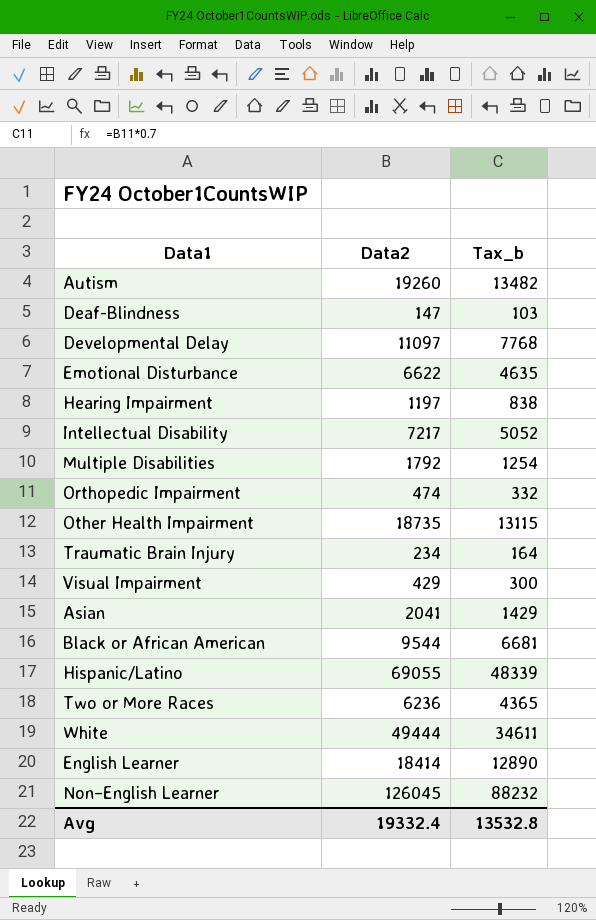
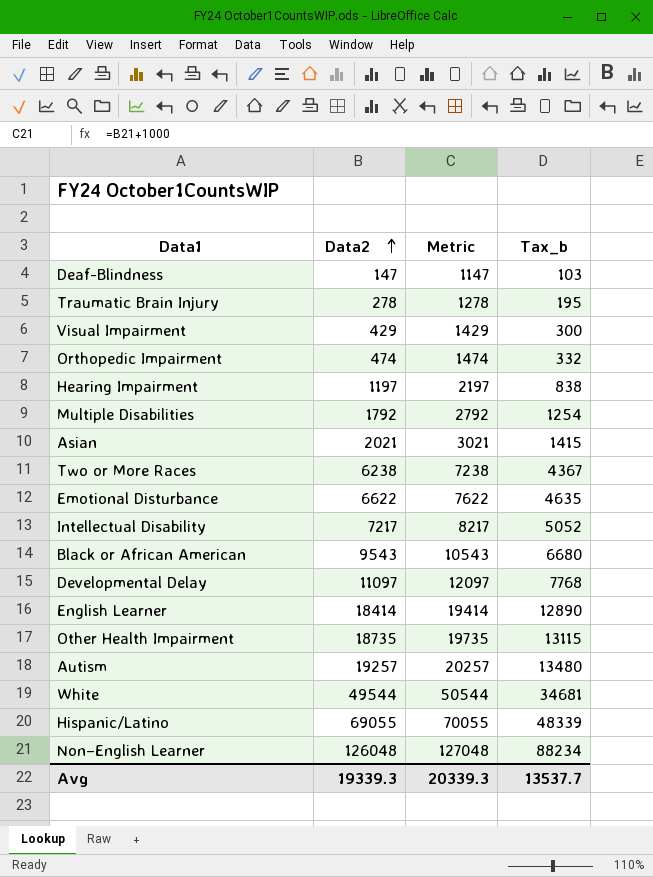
row order: none -> Data2 ascending
column Metric | formula: none -> [Data2] + 1000
Traumatic Brain Injury | Data2: 234 -> 278
Traumatic Brain Injury | Tax_b: 164 -> 195
Asian | Data2: 2041 -> 2021
Asian | Tax_b: 1429 -> 1415
Two or More Races | Data2: 6236 -> 6238
Two or More Races | Tax_b: 4365 -> 4367
Black or African American | Data2: 9544 -> 9543
Black or African American | Tax_b: 6681 -> 6680
Autism | Data2: 19260 -> 19257
Autism | Tax_b: 13482 -> 13480
White | Data2: 49444 -> 49544
White | Tax_b: 34611 -> 34681
Non–English Learner | Data2: 126045 -> 126048
Non–English Learner | Tax_b: 88232 -> 88234
Avg | Data2: 19332.4 -> 19339.3
Avg | Tax_b: 13532.8 -> 13537.7

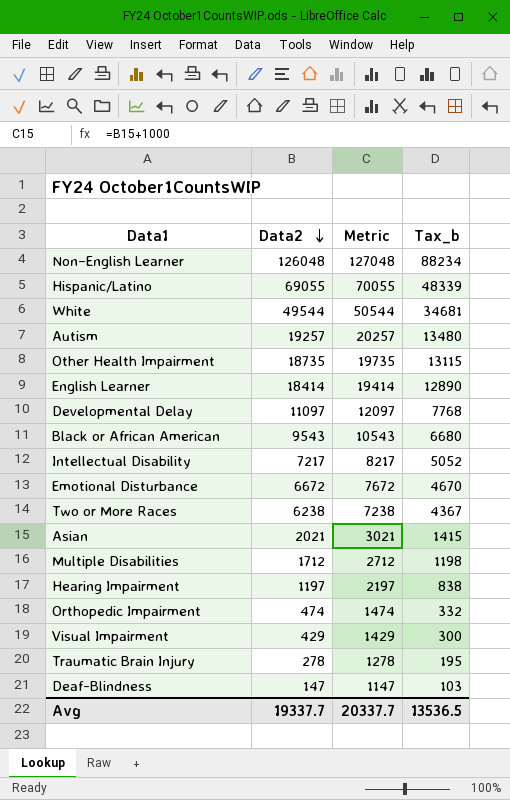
row order: Data2 ascending -> Data2 descending
Emotional Disturbance | Data2: 6622 -> 6672
Emotional Disturbance | Metric: 7622 -> 7672
Emotional Disturbance | Tax_b: 4635 -> 4670
Multiple Disabilities | Data2: 1792 -> 1712
Multiple Disabilities | Metric: 2792 -> 2712
Multiple Disabilities | Tax_b: 1254 -> 1198
Avg | Data2: 19339.3 -> 19337.7
Avg | Metric: 20339.3 -> 20337.7
Avg | Tax_b: 13537.7 -> 13536.5

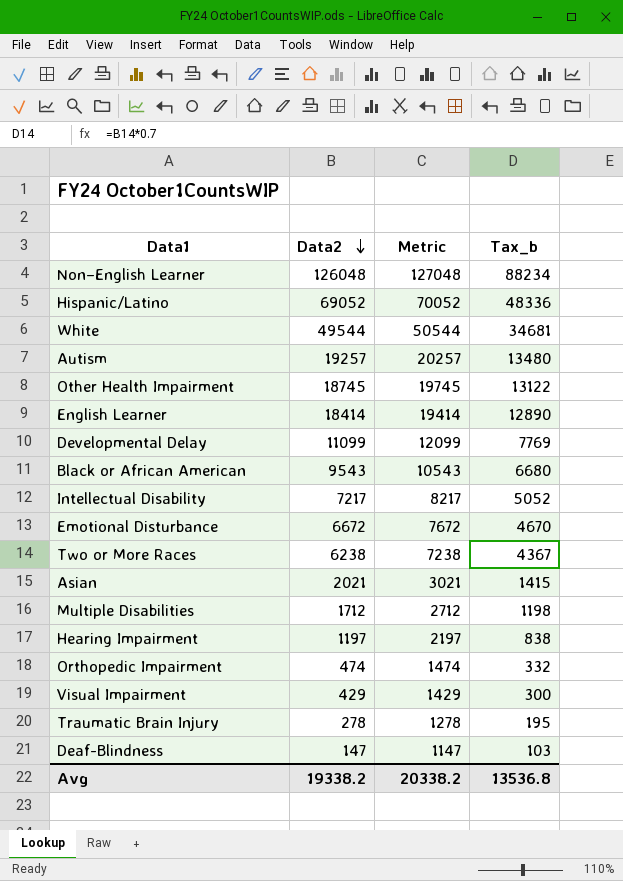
Hispanic/Latino | Data2: 69055 -> 69052
Hispanic/Latino | Metric: 70055 -> 70052
Hispanic/Latino | Tax_b: 48339 -> 48336
Other Health Impairment | Data2: 18735 -> 18745
Other Health Impairment | Metric: 19735 -> 19745
Other Health Impairment | Tax_b: 13115 -> 13122
Developmental Delay | Data2: 11097 -> 11099
Developmental Delay | Metric: 12097 -> 12099
Developmental Delay | Tax_b: 7768 -> 7769
Avg | Data2: 19337.7 -> 19338.2
Avg | Metric: 20337.7 -> 20338.2
Avg | Tax_b: 13536.5 -> 13536.8

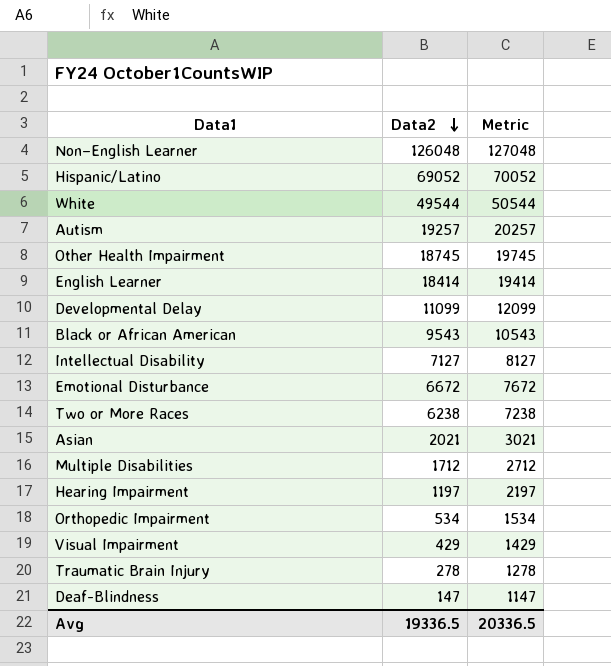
column Tax_b | formula: [Data2] * 0.7 -> none
Intellectual Disability | Data2: 7217 -> 7127
Intellectual Disability | Metric: 8217 -> 8127
Orthopedic Impairment | Data2: 474 -> 534
Orthopedic Impairment | Metric: 1474 -> 1534
Avg | Data2: 19338.2 -> 19336.5
Avg | Metric: 20338.2 -> 20336.5

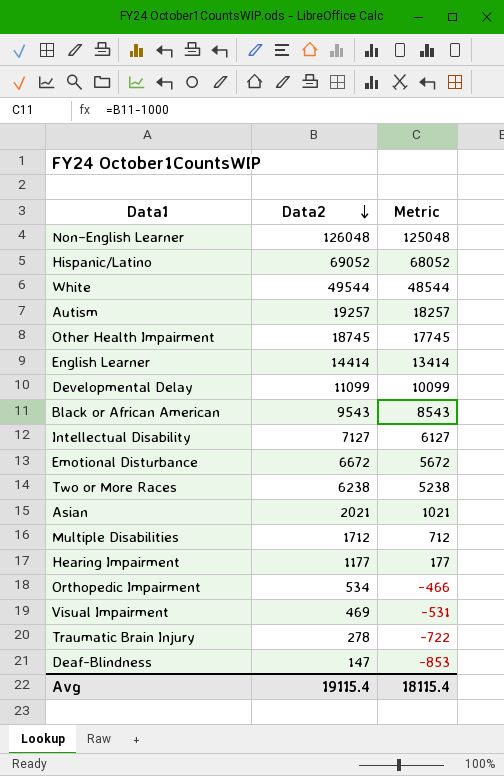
column Metric | formula: [Data2] + 1000 -> [Data2] - 1000
English Learner | Data2: 18414 -> 14414
Hearing Impairment | Data2: 1197 -> 1177
Visual Impairment | Data2: 429 -> 469
Avg | Data2: 19336.5 -> 19115.4
Avg | Metric: 20336.5 -> 18115.4

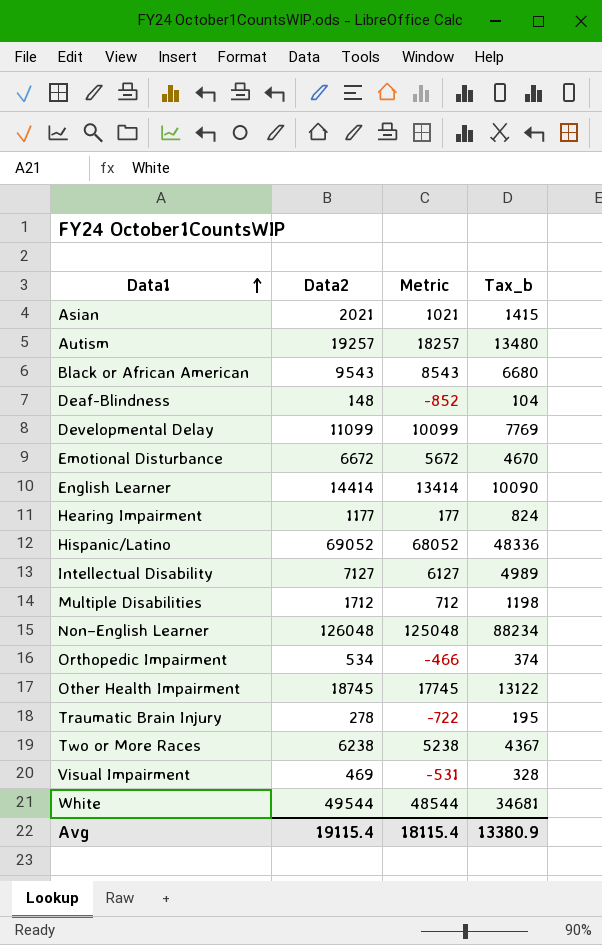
row order: Data2 descending -> Data1 ascending
column Tax_b | formula: none -> [Data2] * 0.7
Deaf-Blindness | Data2: 147 -> 148
Deaf-Blindness | Metric: -853 -> -852

